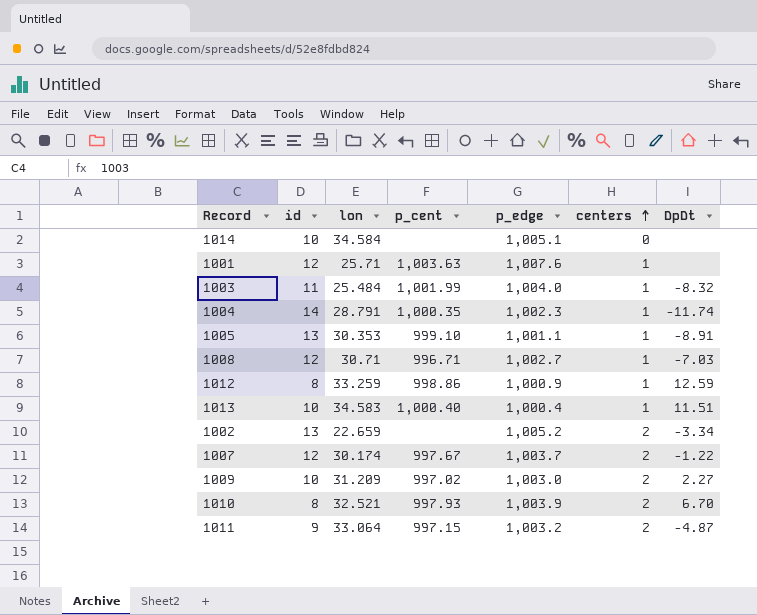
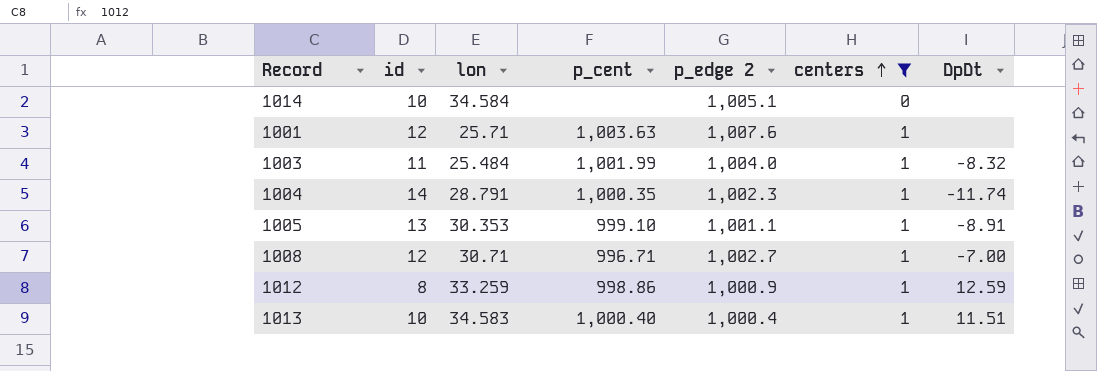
filter: none -> centers != 2
column name: p_edge -> p_edge 2
1008 | DpDt: -7.03 -> -7.00

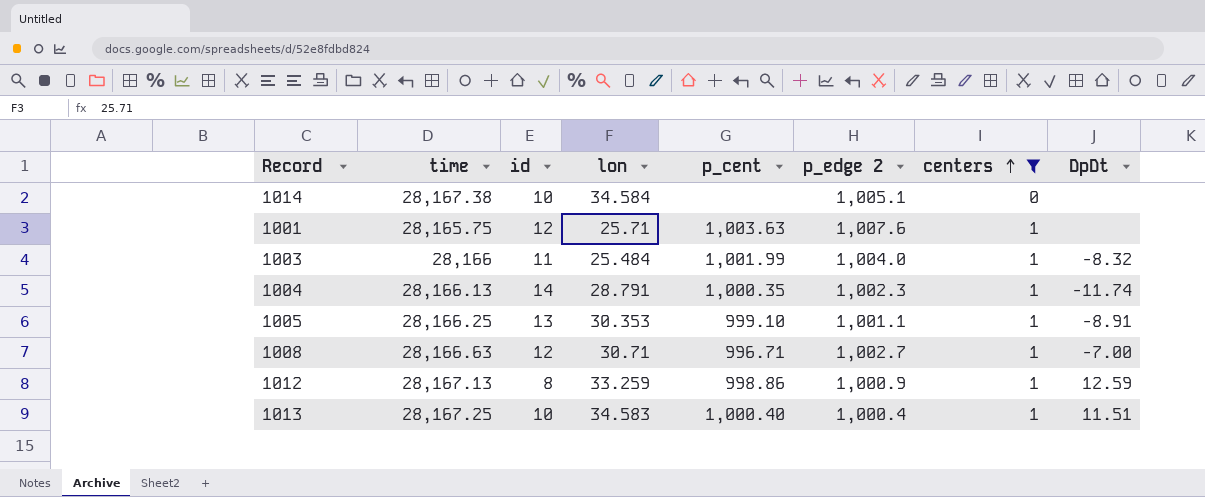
column time | position: none -> 2

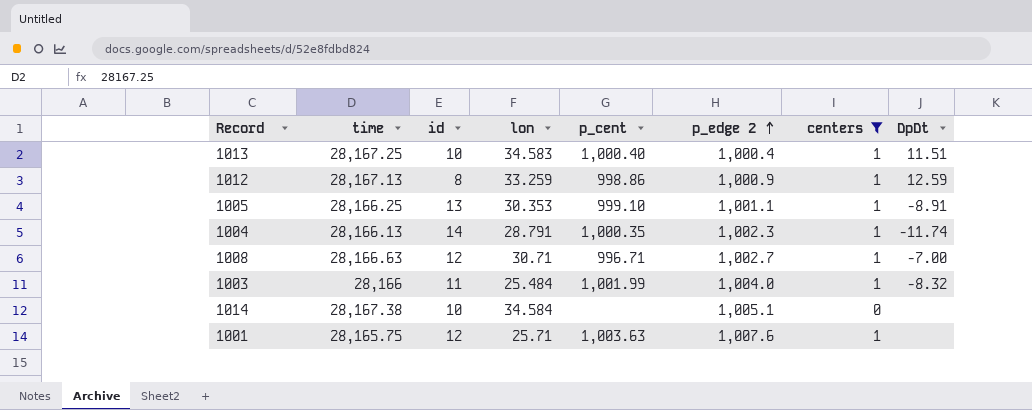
row order: centers ascending -> p_edge 2 ascending

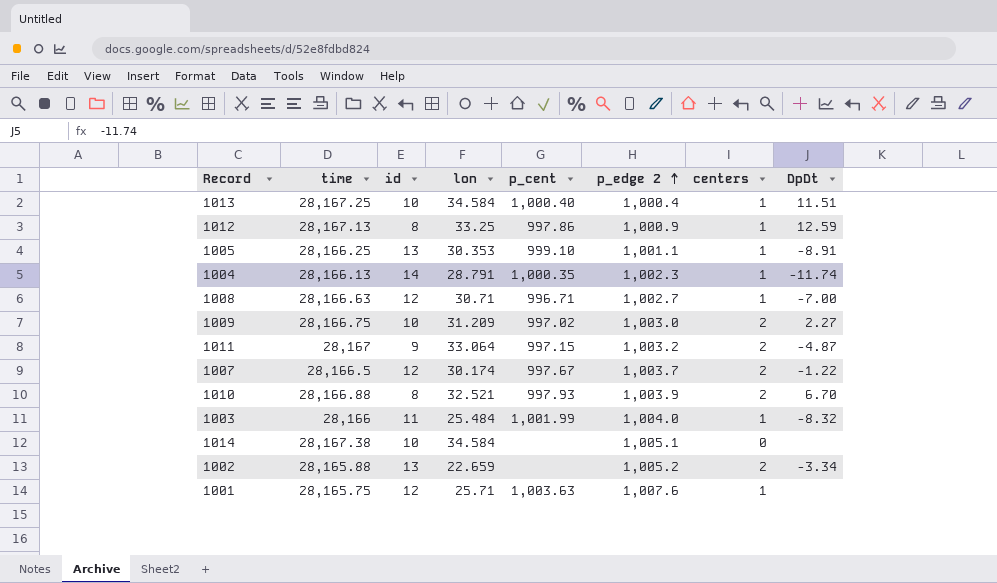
filter: centers != 2 -> none
1013 | lon: 34.583 -> 34.584
1012 | lon: 33.259 -> 33.25
1012 | p_cent: 998.86 -> 997.86

